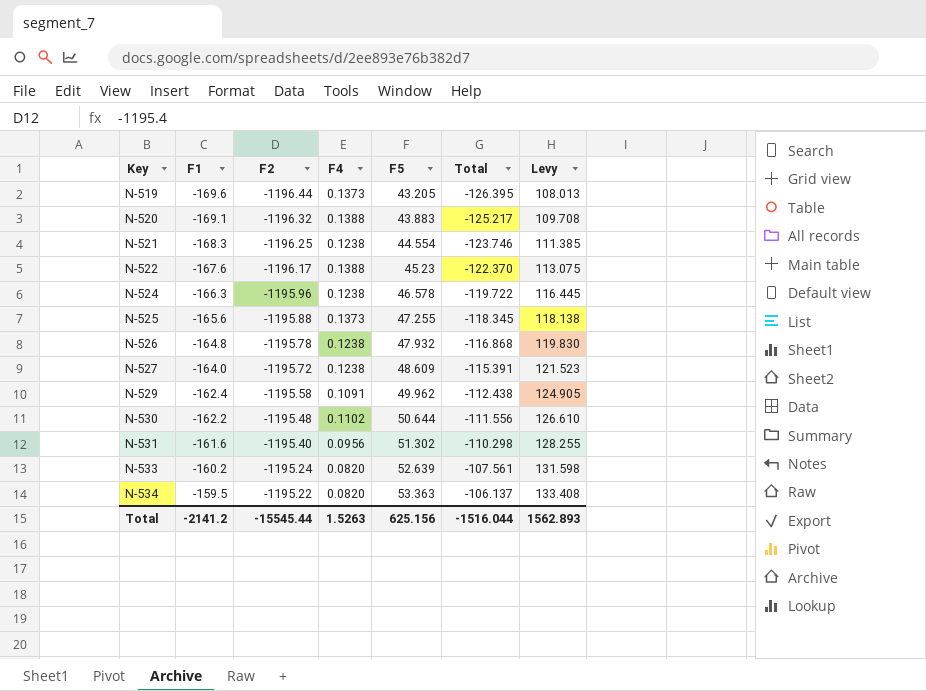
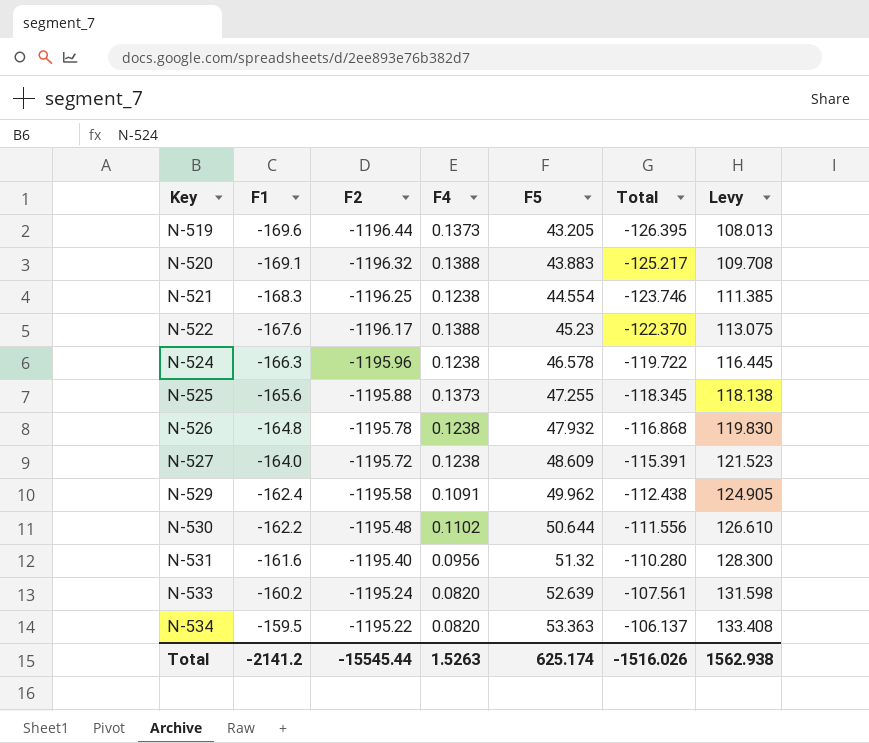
N-531 | F5: 51.302 -> 51.32
N-531 | Total: -110.298 -> -110.280
N-531 | Levy: 128.255 -> 128.300
Total | F5: 625.156 -> 625.174
Total | Total: -1516.044 -> -1516.026
Total | Levy: 1562.893 -> 1562.938

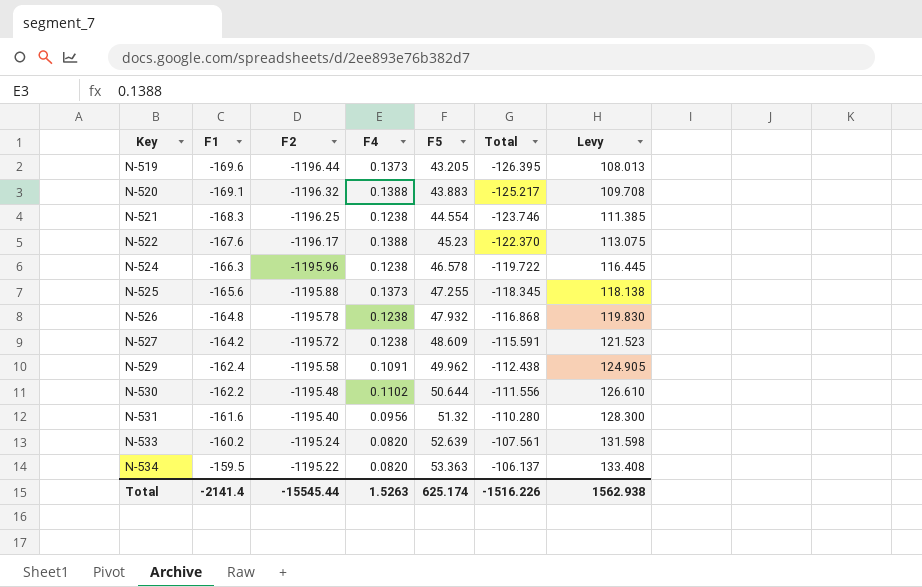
N-527 | F1: -164.0 -> -164.2
N-527 | Total: -115.391 -> -115.591
Total | F1: -2141.2 -> -2141.4
Total | Total: -1516.026 -> -1516.226

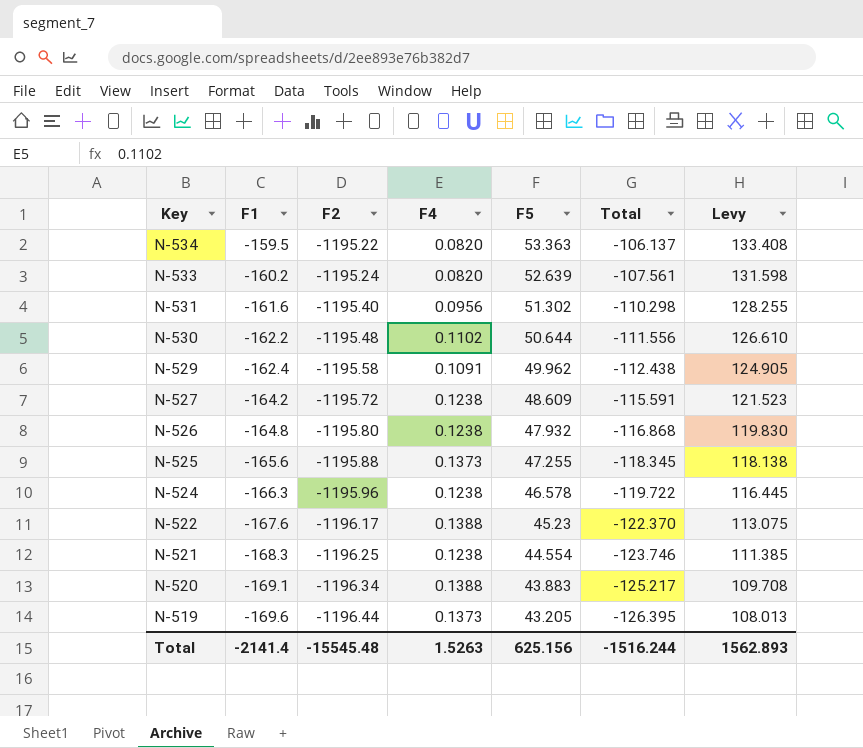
row order: Key ascending -> Key descending
N-531 | F5: 51.32 -> 51.302
N-531 | Total: -110.280 -> -110.298
N-531 | Levy: 128.300 -> 128.255
N-526 | F2: -1195.78 -> -1195.80
N-520 | F2: -1196.32 -> -1196.34
Total | F2: -15545.44 -> -15545.48
Total | F5: 625.174 -> 625.156
Total | Total: -1516.226 -> -1516.244
Total | Levy: 1562.938 -> 1562.893

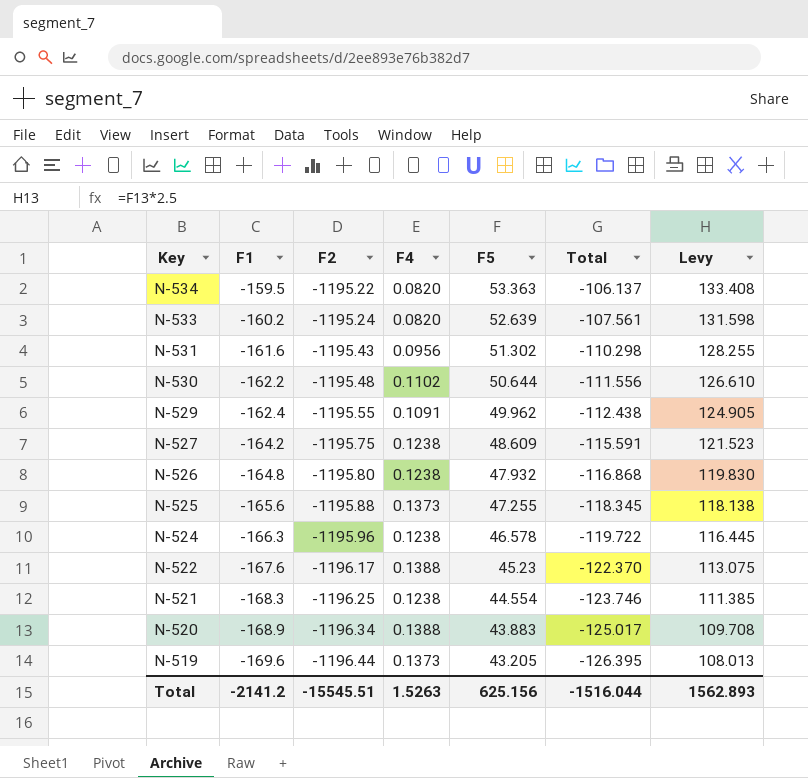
N-531 | F2: -1195.40 -> -1195.43
N-529 | F2: -1195.58 -> -1195.55
N-527 | F2: -1195.72 -> -1195.75
N-520 | F1: -169.1 -> -168.9
N-520 | Total: -125.217 -> -125.017
Total | F1: -2141.4 -> -2141.2
Total | F2: -15545.48 -> -15545.51
Total | Total: -1516.244 -> -1516.044

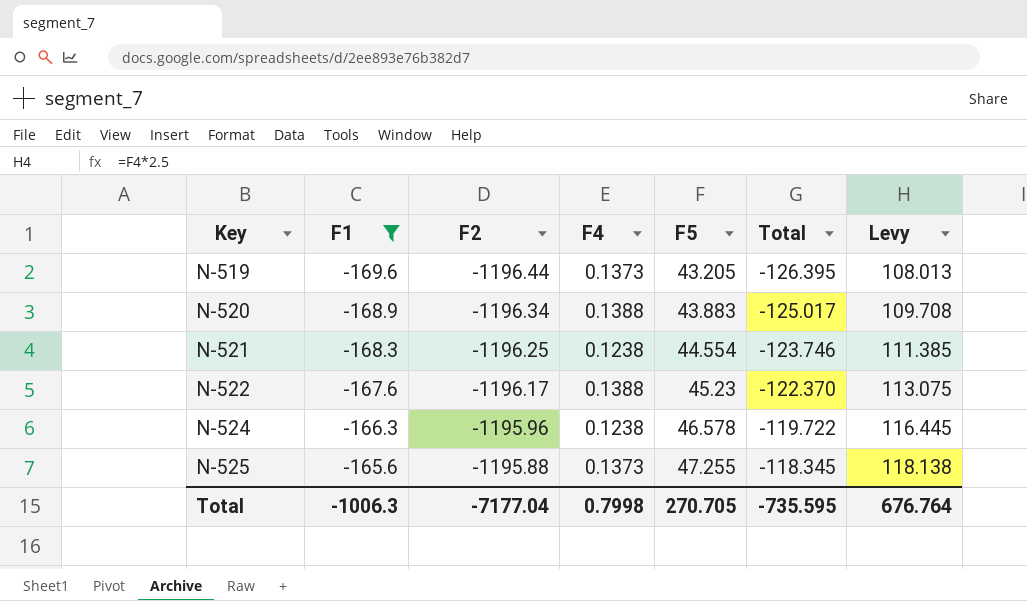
filter: none -> F1 <= -165.6
row order: Key descending -> Key ascending
Total | F1: -2141.2 -> -1006.3
Total | F2: -15545.51 -> -7177.04
Total | F4: 1.5263 -> 0.7998
Total | F5: 625.156 -> 270.705
Total | Total: -1516.044 -> -735.595
Total | Levy: 1562.893 -> 676.764

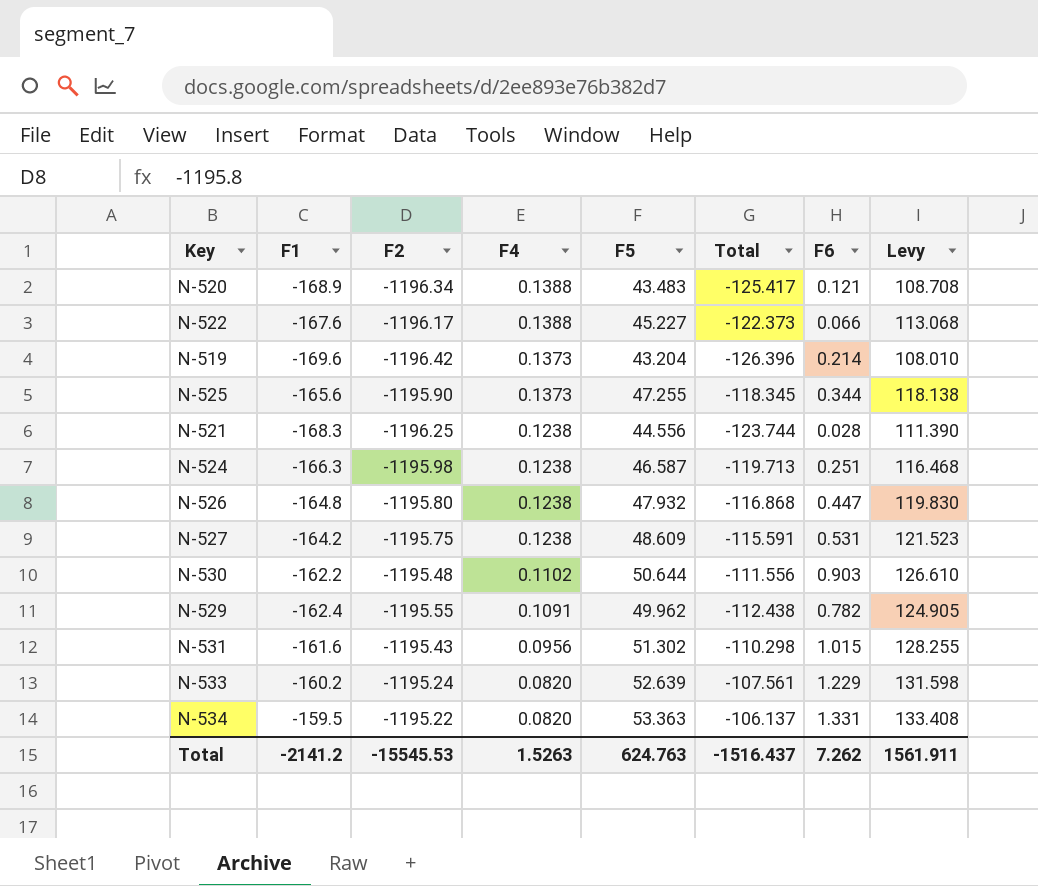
filter: F1 <= -165.6 -> none
row order: Key ascending -> F4 descending
column F6 | position: none -> 7
N-520 | F5: 43.883 -> 43.483
N-520 | Total: -125.017 -> -125.417
N-520 | Levy: 109.708 -> 108.708
N-522 | F5: 45.23 -> 45.227
N-522 | Total: -122.370 -> -122.373
N-522 | Levy: 113.075 -> 113.068
N-519 | F2: -1196.44 -> -1196.42
N-519 | F5: 43.205 -> 43.204
N-519 | Total: -126.395 -> -126.396
N-519 | Levy: 108.013 -> 108.010
N-525 | F2: -1195.88 -> -1195.90
N-521 | F5: 44.554 -> 44.556
N-521 | Total: -123.746 -> -123.744
N-521 | Levy: 111.385 -> 111.390
N-524 | F2: -1195.96 -> -1195.98
N-524 | F5: 46.578 -> 46.587
N-524 | Total: -119.722 -> -119.713
N-524 | Levy: 116.445 -> 116.468
Total | F1: -1006.3 -> -2141.2
Total | F2: -7177.04 -> -15545.53
Total | F4: 0.7998 -> 1.5263
Total | F5: 270.705 -> 624.763
Total | Total: -735.595 -> -1516.437
Total | Levy: 676.764 -> 1561.911

